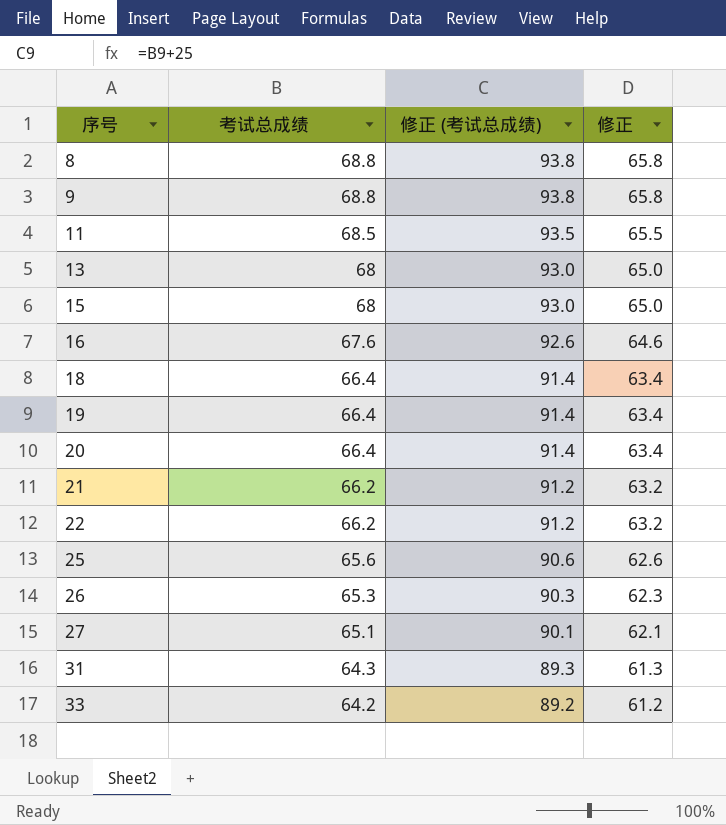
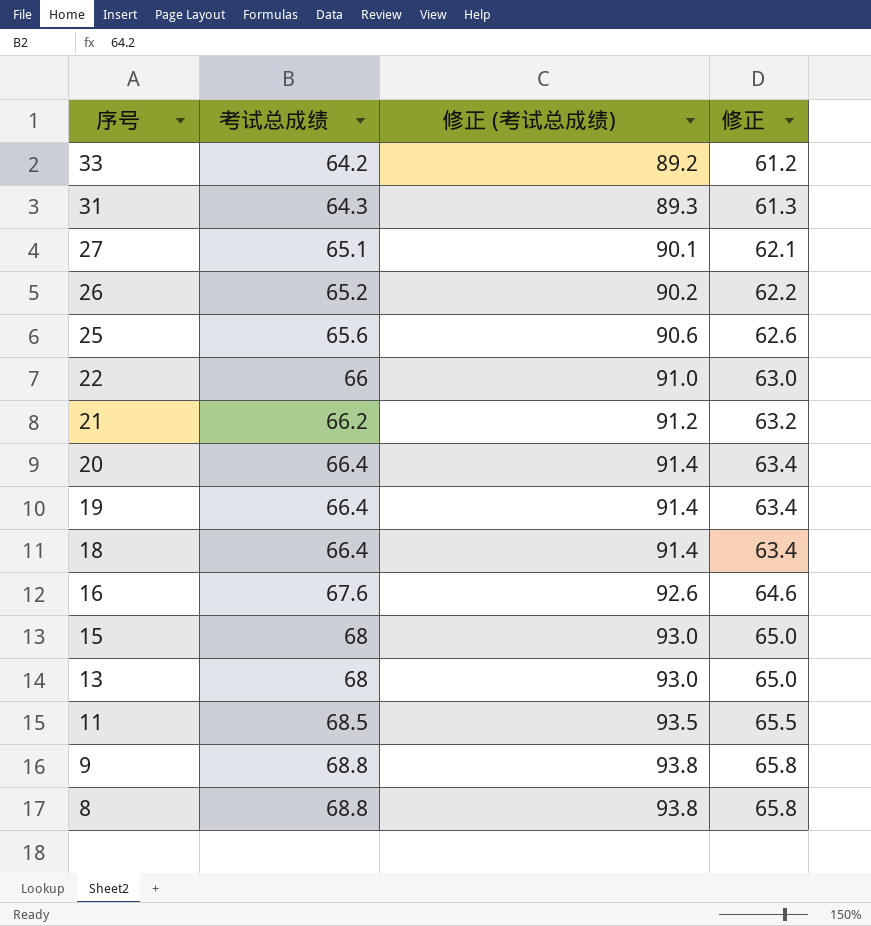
row order: 序号 ascending -> 序号 descending
26 | 考试总成绩: 65.3 -> 65.2
26 | 修正 (考试总成绩): 90.3 -> 90.2
26 | 修正: 62.3 -> 62.2
22 | 考试总成绩: 66.2 -> 66
22 | 修正 (考试总成绩): 91.2 -> 91.0
22 | 修正: 63.2 -> 63.0

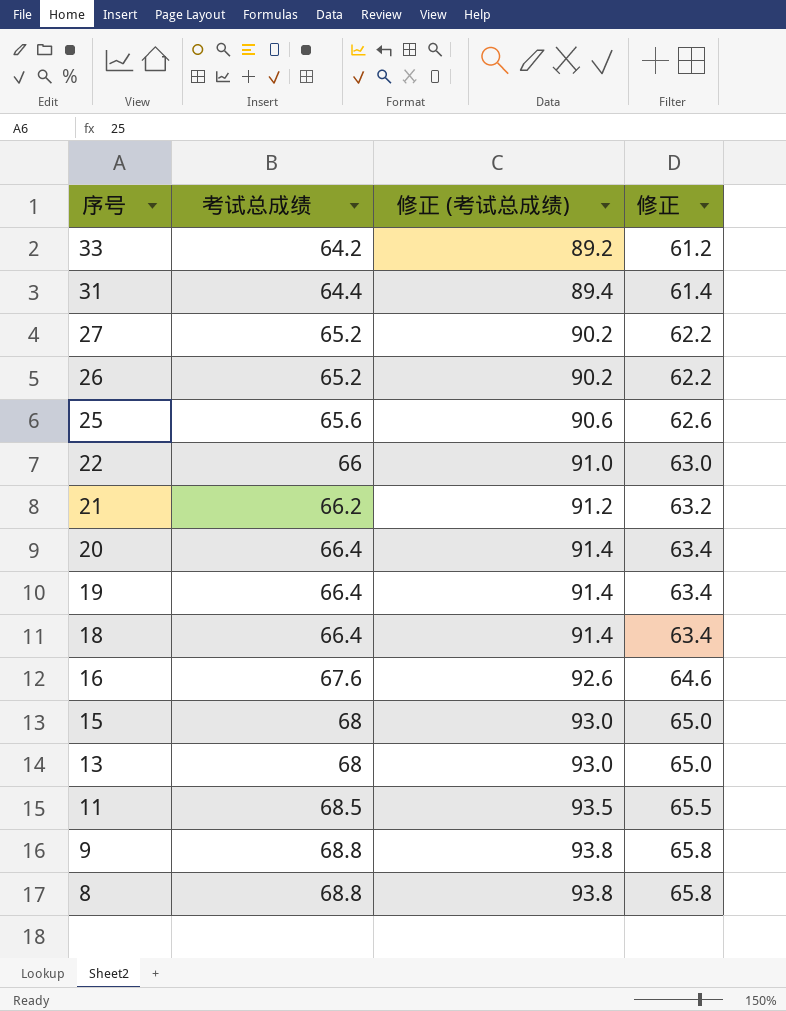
31 | 考试总成绩: 64.3 -> 64.4
31 | 修正 (考试总成绩): 89.3 -> 89.4
31 | 修正: 61.3 -> 61.4
27 | 考试总成绩: 65.1 -> 65.2
27 | 修正 (考试总成绩): 90.1 -> 90.2
27 | 修正: 62.1 -> 62.2

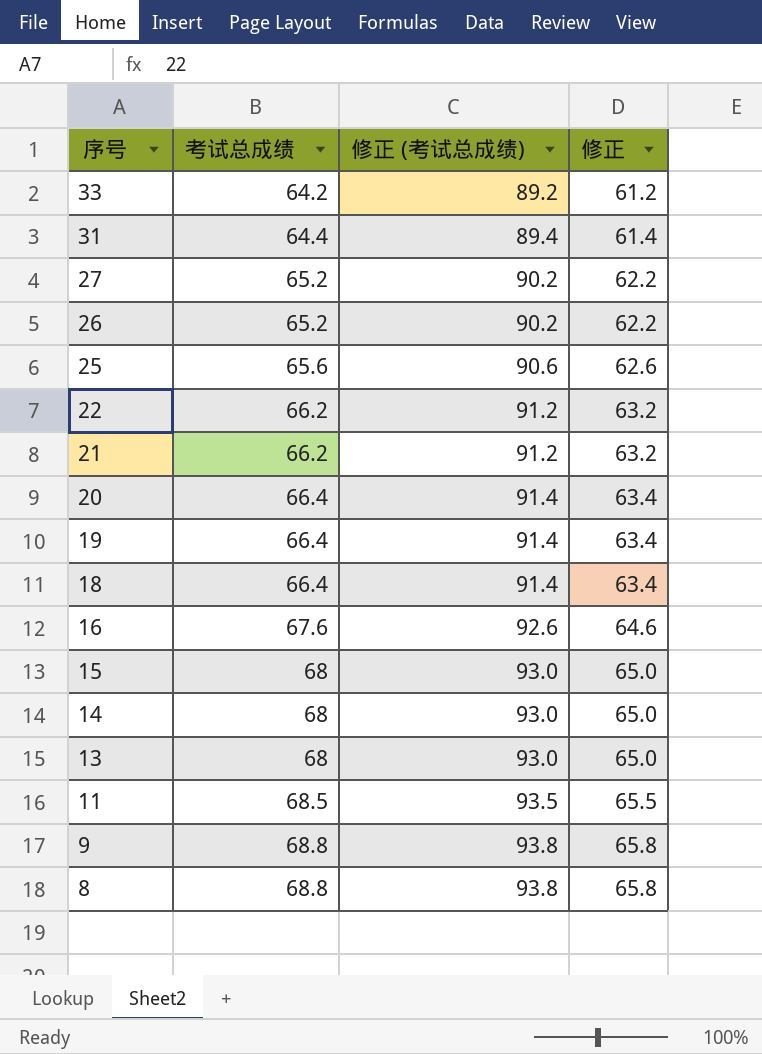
22 | 考试总成绩: 66 -> 66.2
22 | 修正 (考试总成绩): 91.0 -> 91.2
22 | 修正: 63.0 -> 63.2
row 14: none -> 68 | 93.0 | 65.0

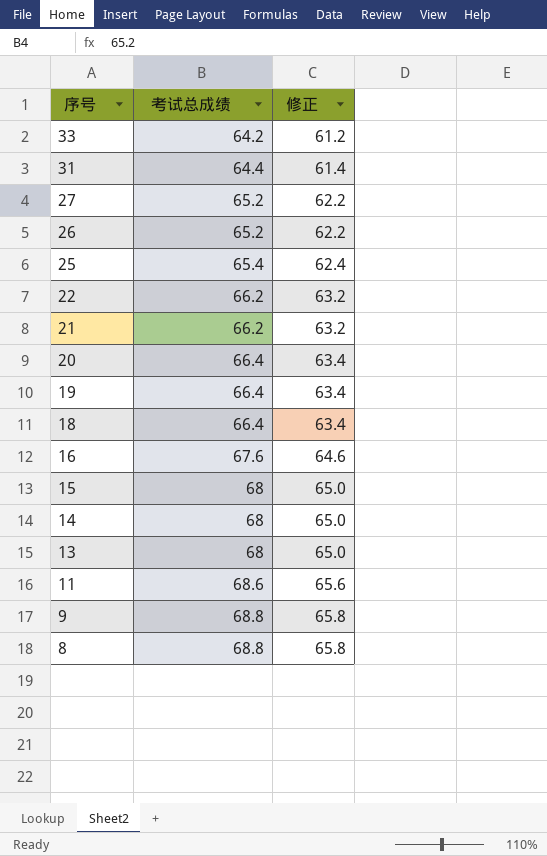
column 修正 (考试总成绩) | formula: [考试总成绩] + 25 -> none
25 | 考试总成绩: 65.6 -> 65.4
25 | 修正: 62.6 -> 62.4
11 | 考试总成绩: 68.5 -> 68.6
11 | 修正: 65.5 -> 65.6

